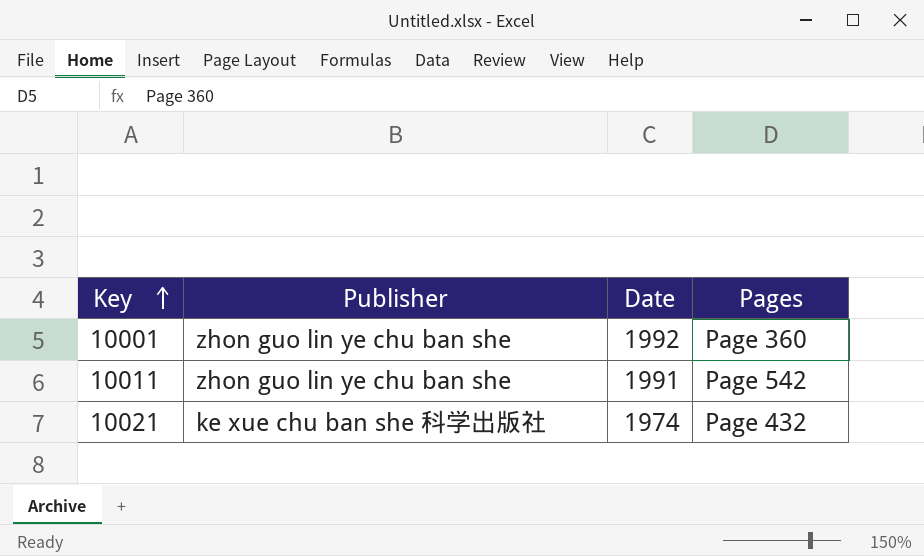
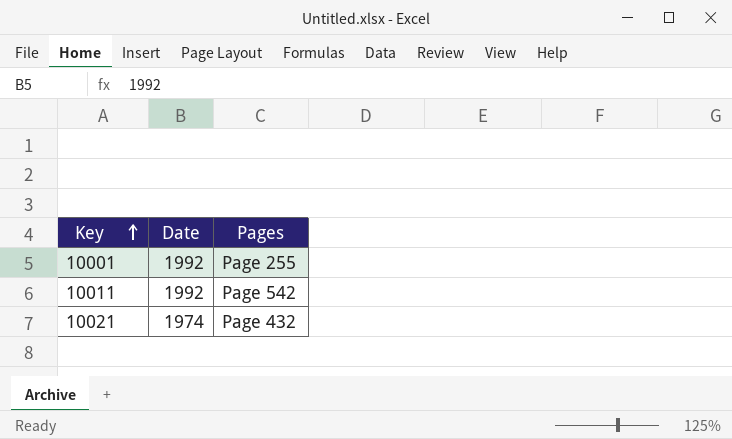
column Publisher | position: 2 -> none
10001 | Pages: Page 360 -> Page 255
10011 | Date: 1991 -> 1992

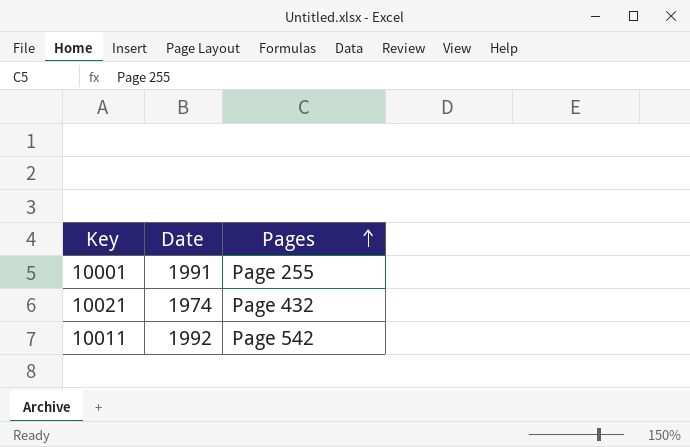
row order: Key ascending -> Pages ascending
10001 | Date: 1992 -> 1991

